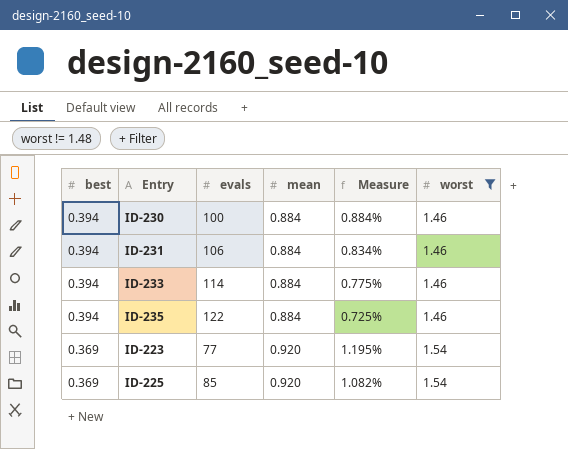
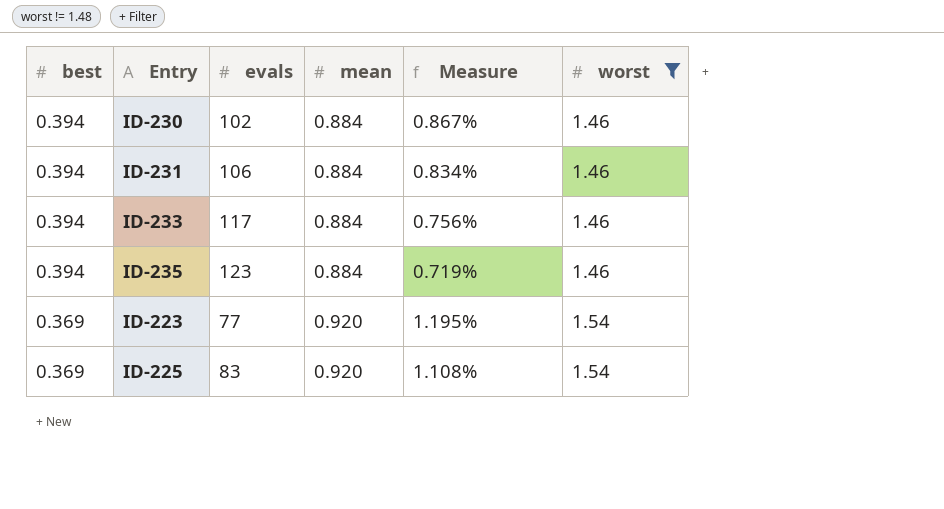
ID-230 | evals: 100 -> 102
ID-230 | Measure: 0.884% -> 0.867%
ID-233 | evals: 114 -> 117
ID-233 | Measure: 0.775% -> 0.756%
ID-235 | evals: 122 -> 123
ID-235 | Measure: 0.725% -> 0.719%
ID-225 | evals: 85 -> 83
ID-225 | Measure: 1.082% -> 1.108%

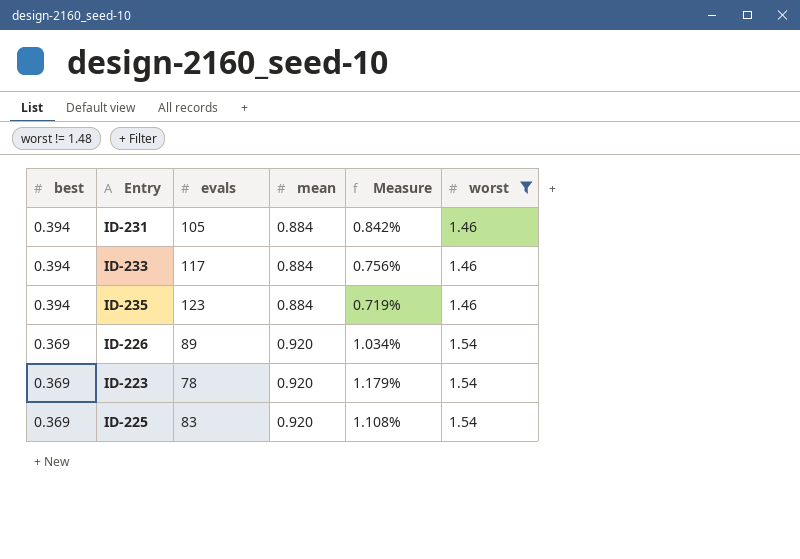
row ID-230: 0.394 | 102 | 0.884 | 0.867% | 1.46 -> none
ID-231 | evals: 106 -> 105
ID-231 | Measure: 0.834% -> 0.842%
row ID-226: none -> 0.369 | 89 | 0.920 | 1.034% | 1.54
ID-223 | evals: 77 -> 78
ID-223 | Measure: 1.195% -> 1.179%

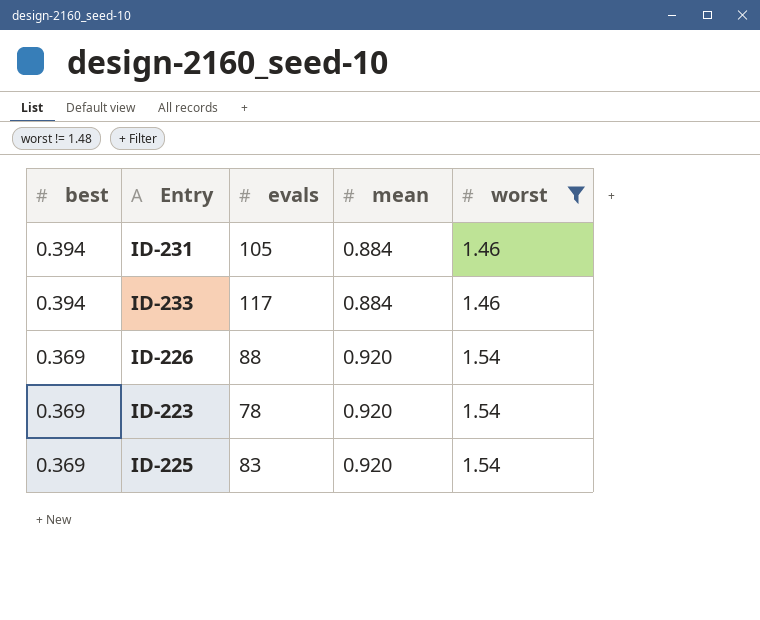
column Measure | formula: [mean] / [evals] -> none
row ID-235: 0.394 | 123 | 0.884 | 0.719% | 1.46 -> none
ID-226 | evals: 89 -> 88

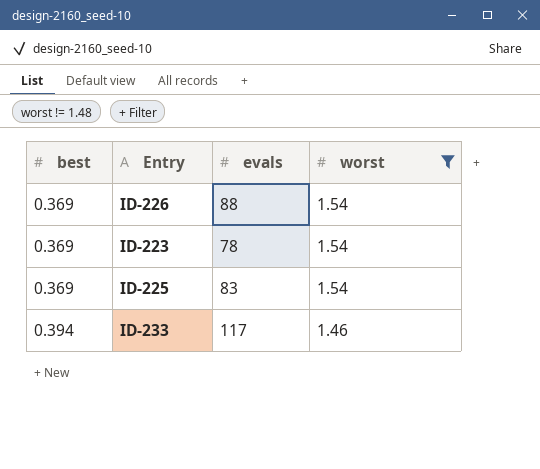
row order: best descending -> best ascending
column mean | position: 4 -> none
row ID-231: 0.394 | 105 | 0.884 | 1.46 -> none

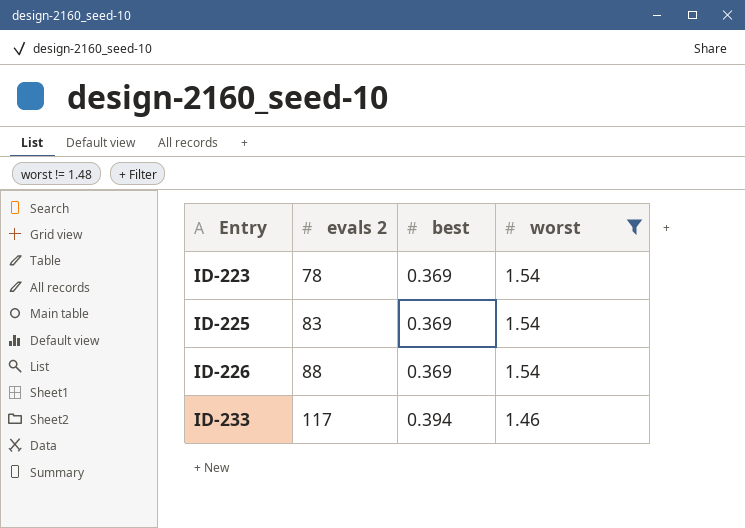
row order: best ascending -> Entry ascending
column name: evals -> evals 2
column best | position: 1 -> 3

